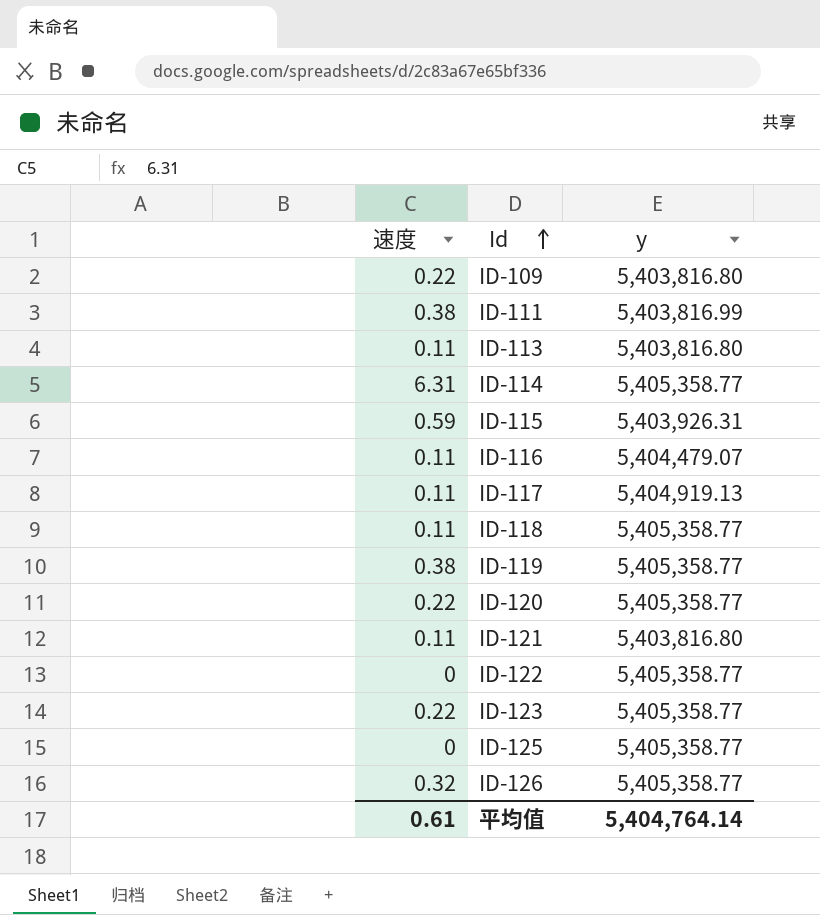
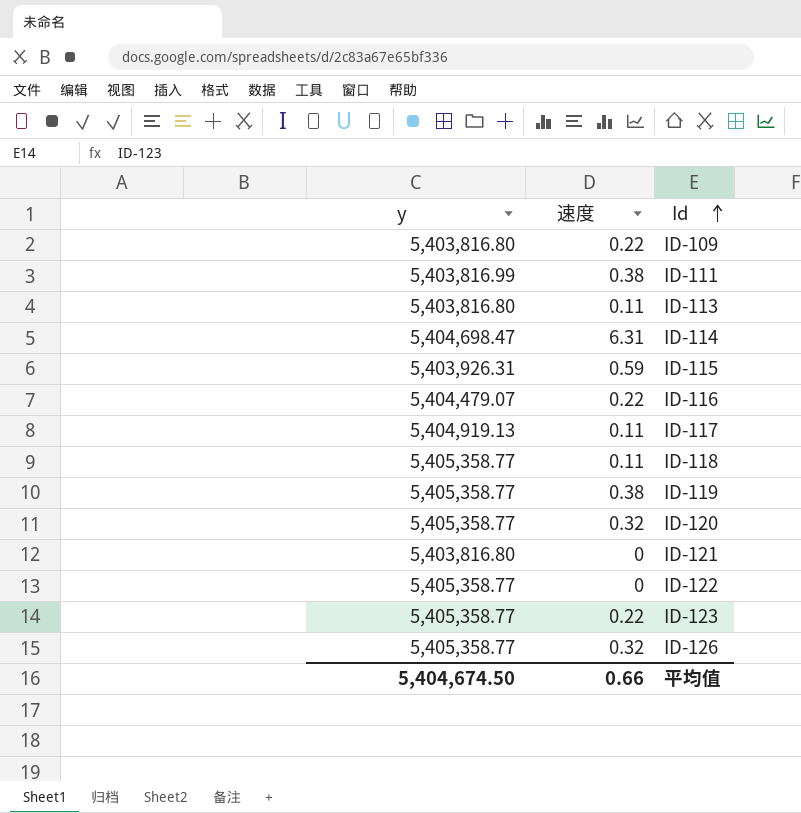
column y | position: 3 -> 1
row ID-125: 0 | 5,405,358.77 -> none
ID-114 | y: 5,405,358.77 -> 5,404,698.47
ID-116 | 速度: 0.11 -> 0.22
ID-120 | 速度: 0.22 -> 0.32
ID-121 | 速度: 0.11 -> 0
平均值 | y: 5,404,764.14 -> 5,404,674.50
平均值 | 速度: 0.61 -> 0.66

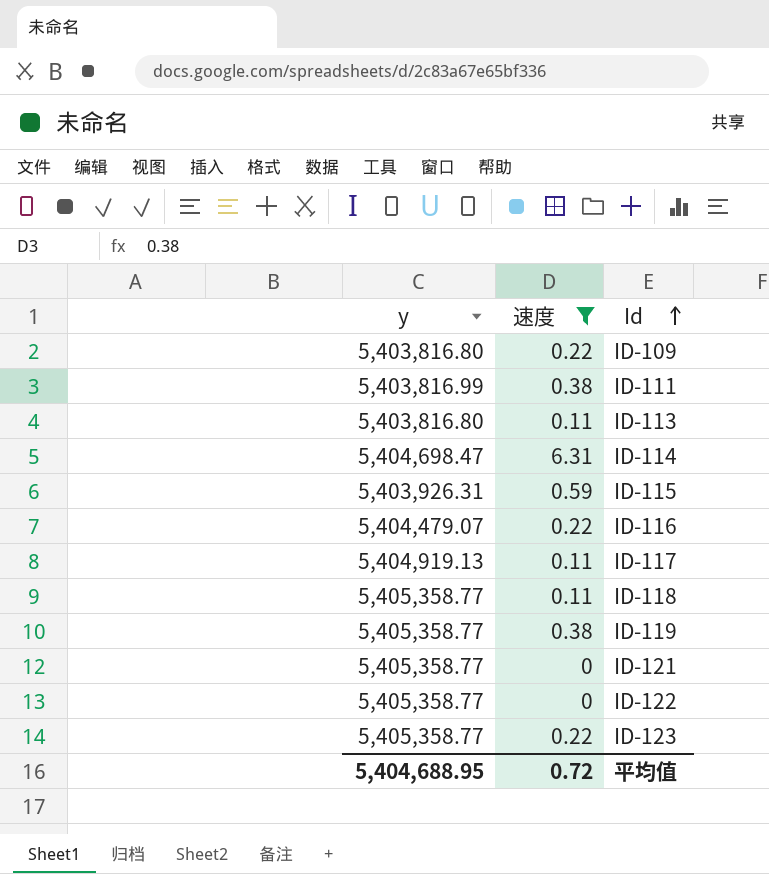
filter: none -> 速度 != 0.32
ID-121 | y: 5,403,816.80 -> 5,405,358.77
平均值 | y: 5,404,674.50 -> 5,404,688.95
平均值 | 速度: 0.66 -> 0.72

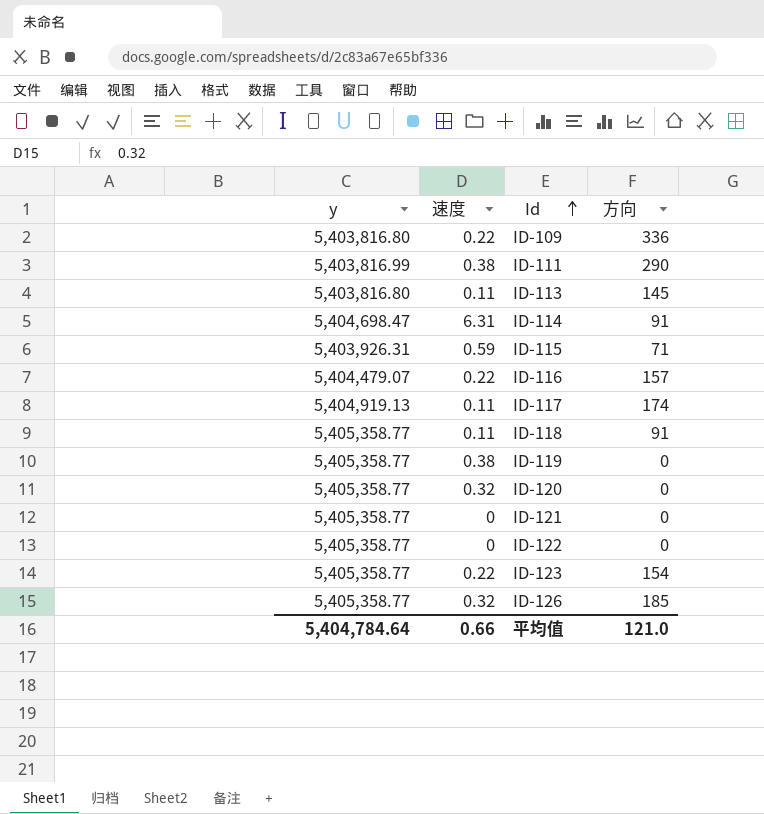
filter: 速度 != 0.32 -> none
column 方向 | position: none -> 4
平均值 | y: 5,404,688.95 -> 5,404,784.64
平均值 | 速度: 0.72 -> 0.66

